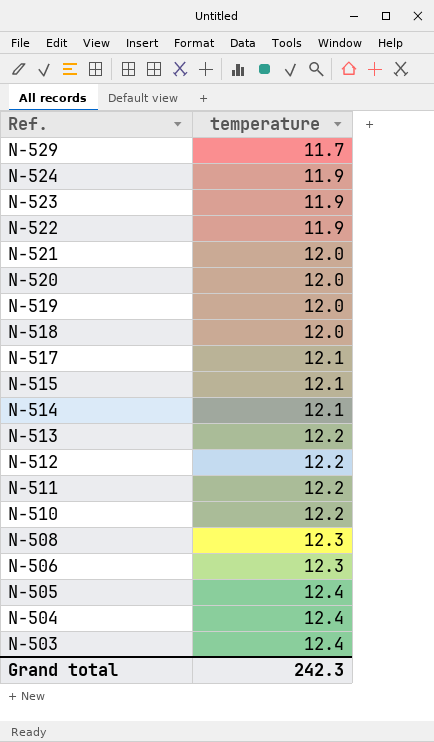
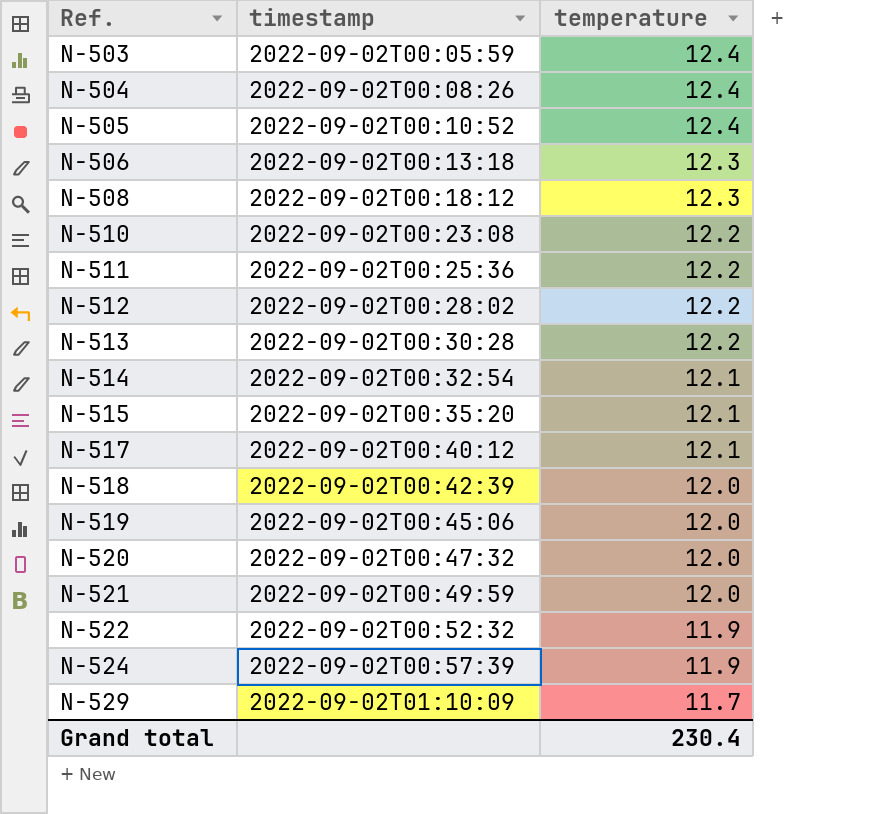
row order: Ref. descending -> Ref. ascending
column timestamp | position: none -> 2
row N-523: 11.9 -> none
Grand total | temperature: 242.3 -> 230.4

